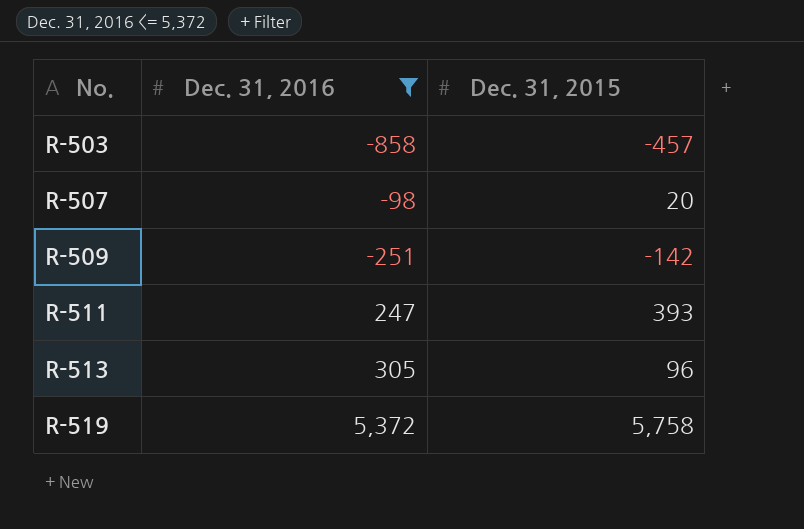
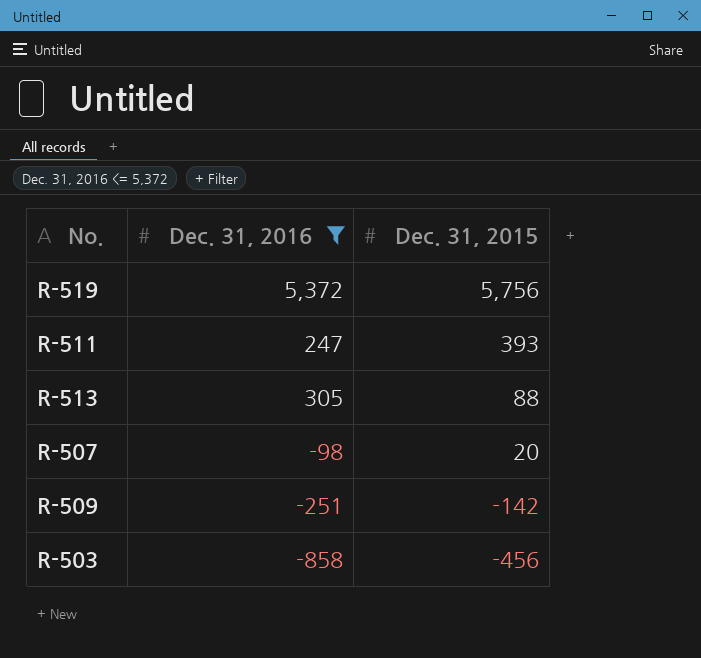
row order: No. ascending -> Dec. 31, 2015 descending
R-519 | Dec. 31, 2015: 5,758 -> 5,756
R-513 | Dec. 31, 2015: 96 -> 88
R-503 | Dec. 31, 2015: -457 -> -456

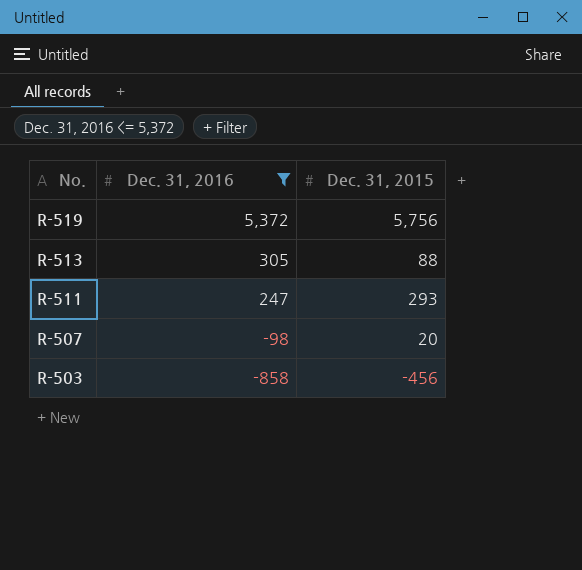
row order: Dec. 31, 2015 descending -> No. descending
row R-509: -251 | -142 -> none
R-511 | Dec. 31, 2015: 393 -> 293

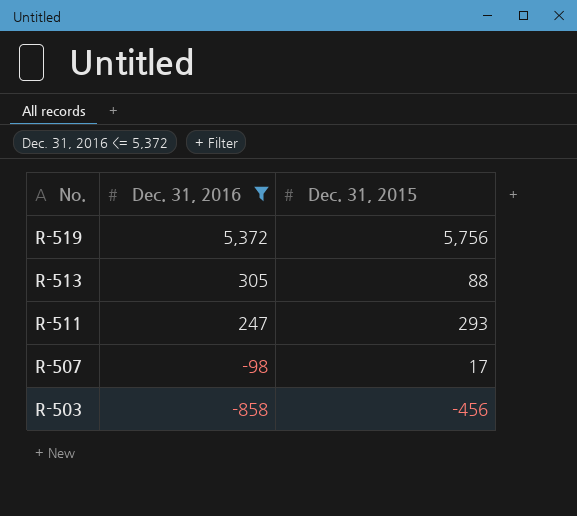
R-507 | Dec. 31, 2015: 20 -> 17

